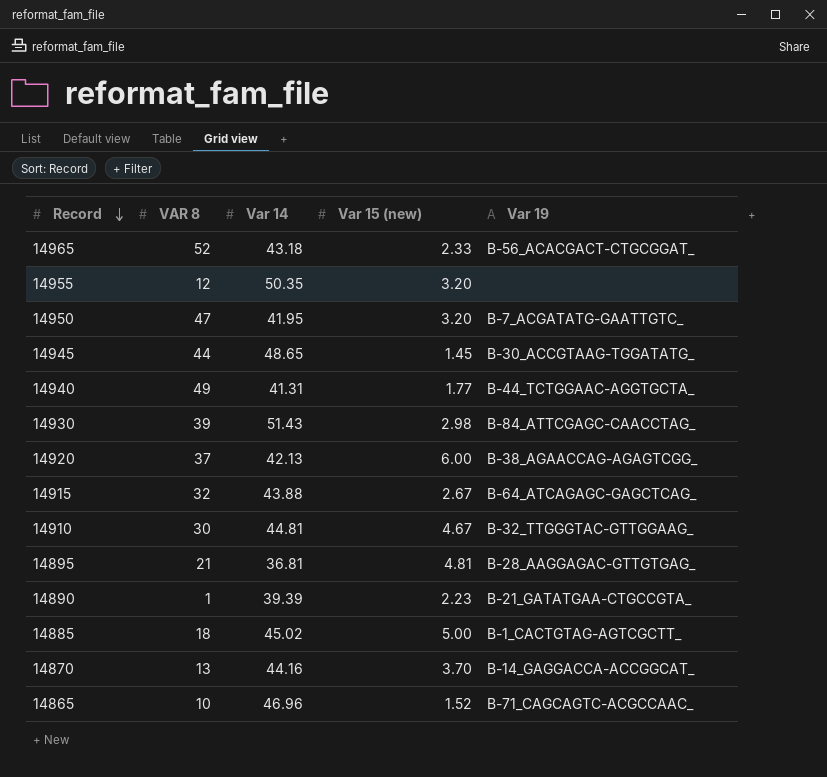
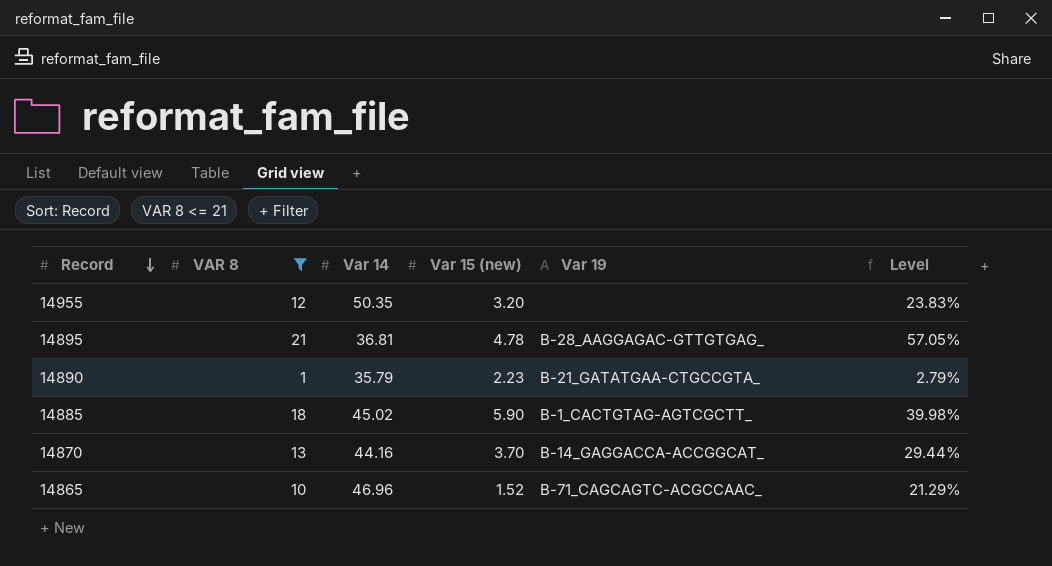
filter: none -> VAR 8 <= 21
column Level | formula: none -> [VAR 8] / [Var 14]
14895 | Var 15 (new): 4.81 -> 4.78
14890 | Var 14: 39.39 -> 35.79
14885 | Var 15 (new): 5.00 -> 5.90

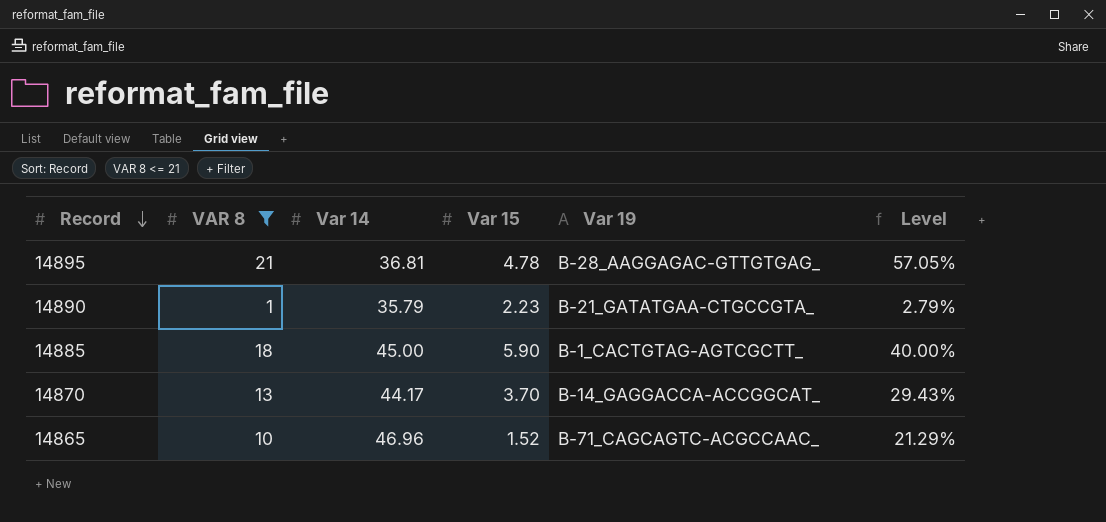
column name: Var 15 (new) -> Var 15
row 14955: 12 | 50.35 | 3.20 | none | 23.83% -> none
14885 | Var 14: 45.02 -> 45.00
14885 | Level: 39.98% -> 40.00%
14870 | Var 14: 44.16 -> 44.17
14870 | Level: 29.44% -> 29.43%

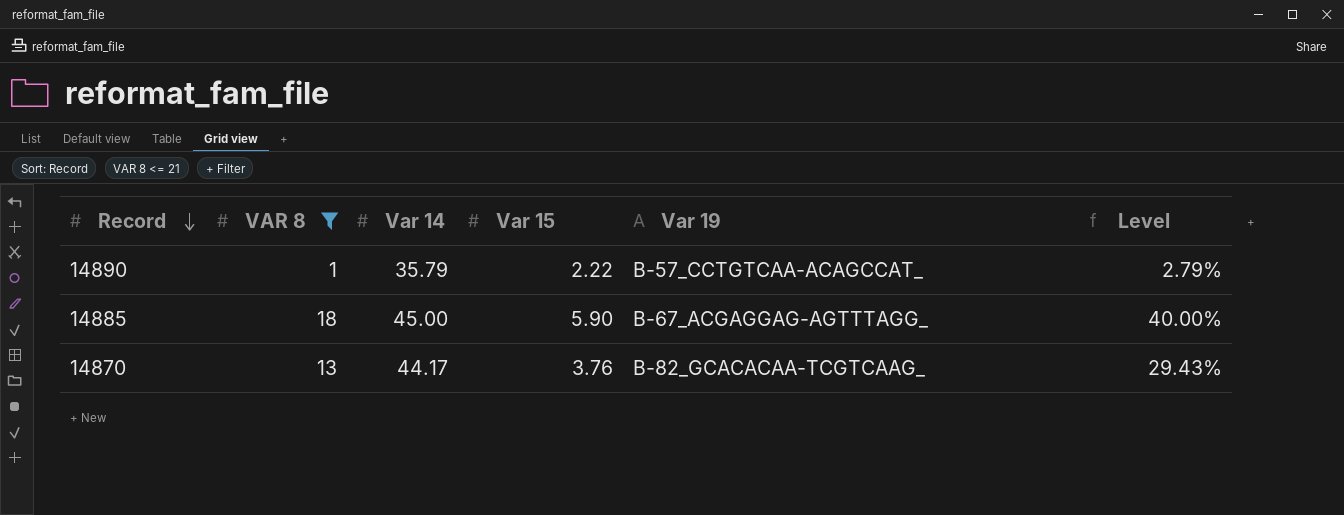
row 14895: 21 | 36.81 | 4.78 | B-28_AAGGAGAC-GTTGTGAG_ | 57.05% -> none
row 14865: 10 | 46.96 | 1.52 | B-71_CAGCAGTC-ACGCCAAC_ | 21.29% -> none
14890 | Var 15: 2.23 -> 2.22
14890 | Var 19: B-21_GATATGAA-CTGCCGTA_ -> B-57_CCTGTCAA-ACAGCCAT_
14885 | Var 19: B-1_CACTGTAG-AGTCGCTT_ -> B-67_ACGAGGAG-AGTTTAGG_
14870 | Var 15: 3.70 -> 3.76
14870 | Var 19: B-14_GAGGACCA-ACCGGCAT_ -> B-82_GCACACAA-TCGTCAAG_

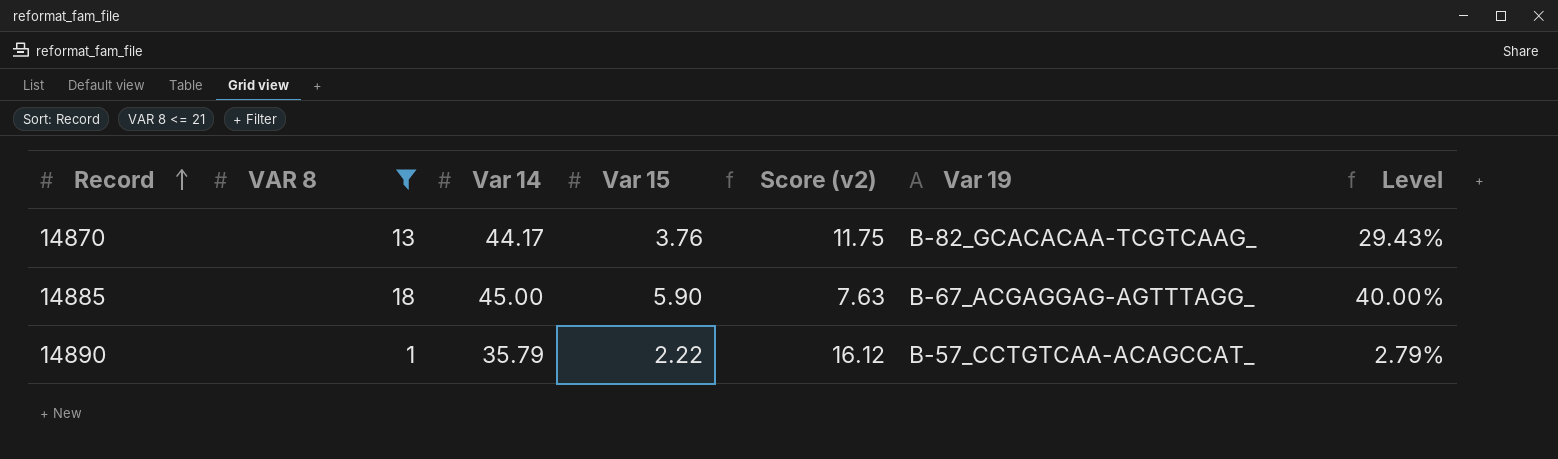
row order: Record descending -> Record ascending
column Score (v2) | formula: none -> [Var 14] / [Var 15]

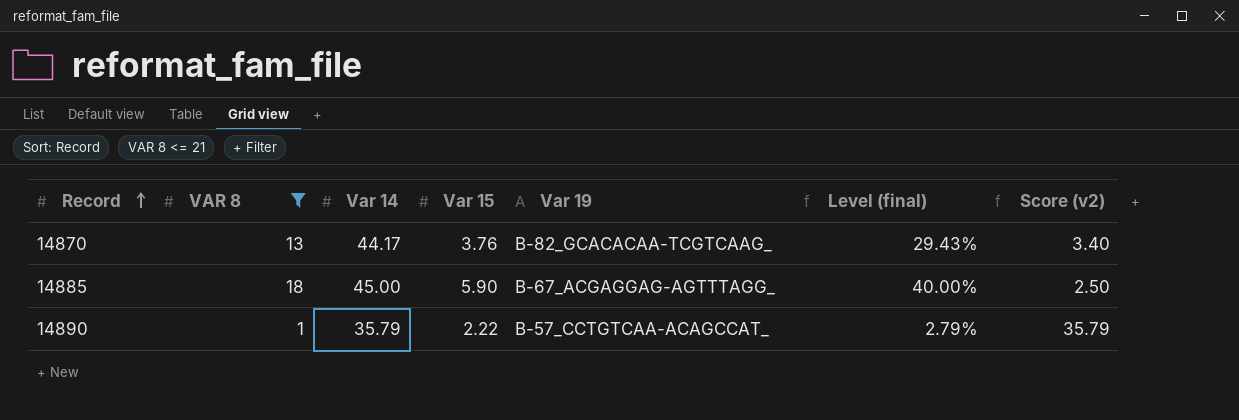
column name: Level -> Level (final)
column Score (v2) | formula: [Var 14] / [Var 15] -> [Var 14] / [VAR 8]
column Score (v2) | position: 5 -> 7

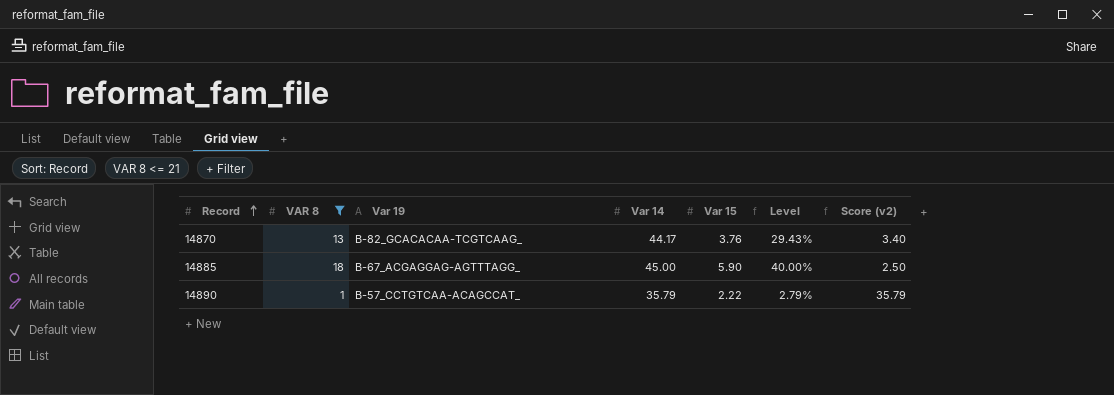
column Var 19 | position: 5 -> 3
column name: Level (final) -> Level

